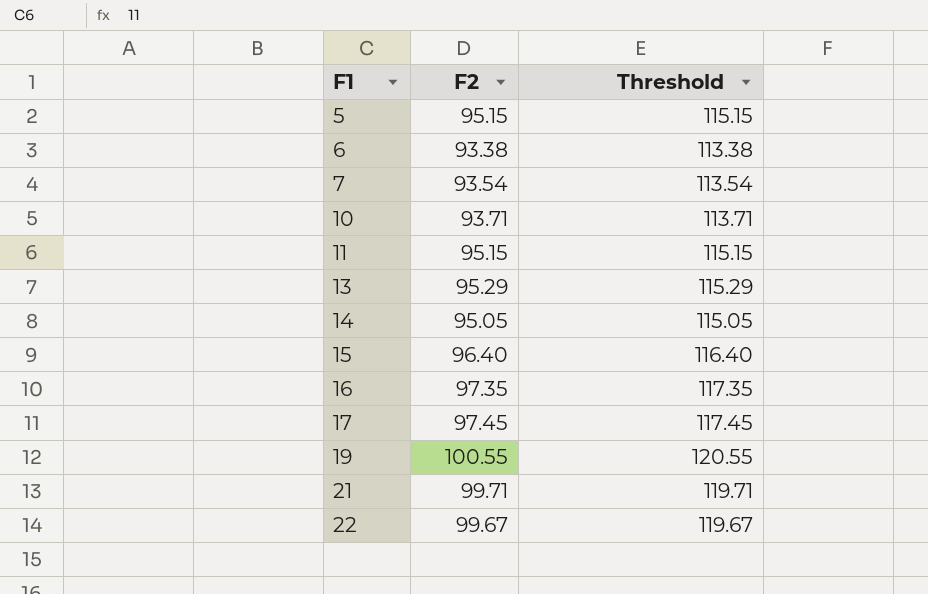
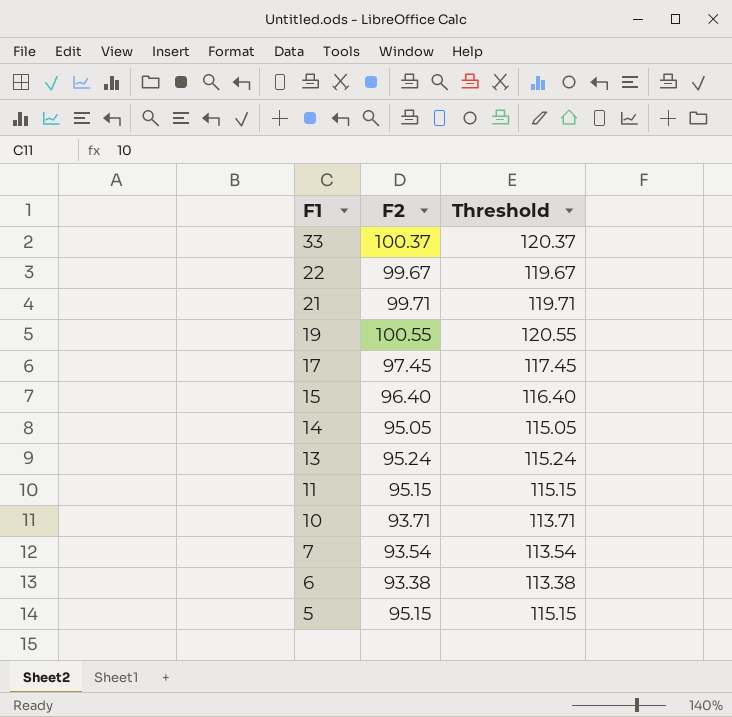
row order: F1 ascending -> F1 descending
row 16: 97.35 | 117.35 -> none
row 33: none -> 100.37 | 120.37
13 | F2: 95.29 -> 95.24
13 | Threshold: 115.29 -> 115.24

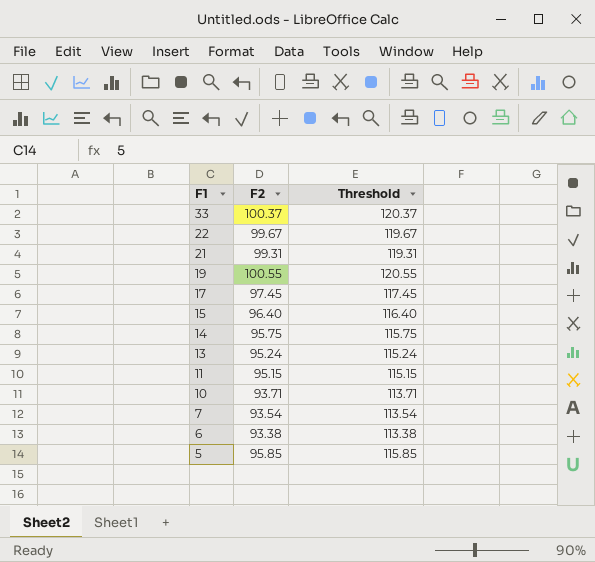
21 | F2: 99.71 -> 99.31
21 | Threshold: 119.71 -> 119.31
14 | F2: 95.05 -> 95.75
14 | Threshold: 115.05 -> 115.75
5 | F2: 95.15 -> 95.85
5 | Threshold: 115.15 -> 115.85

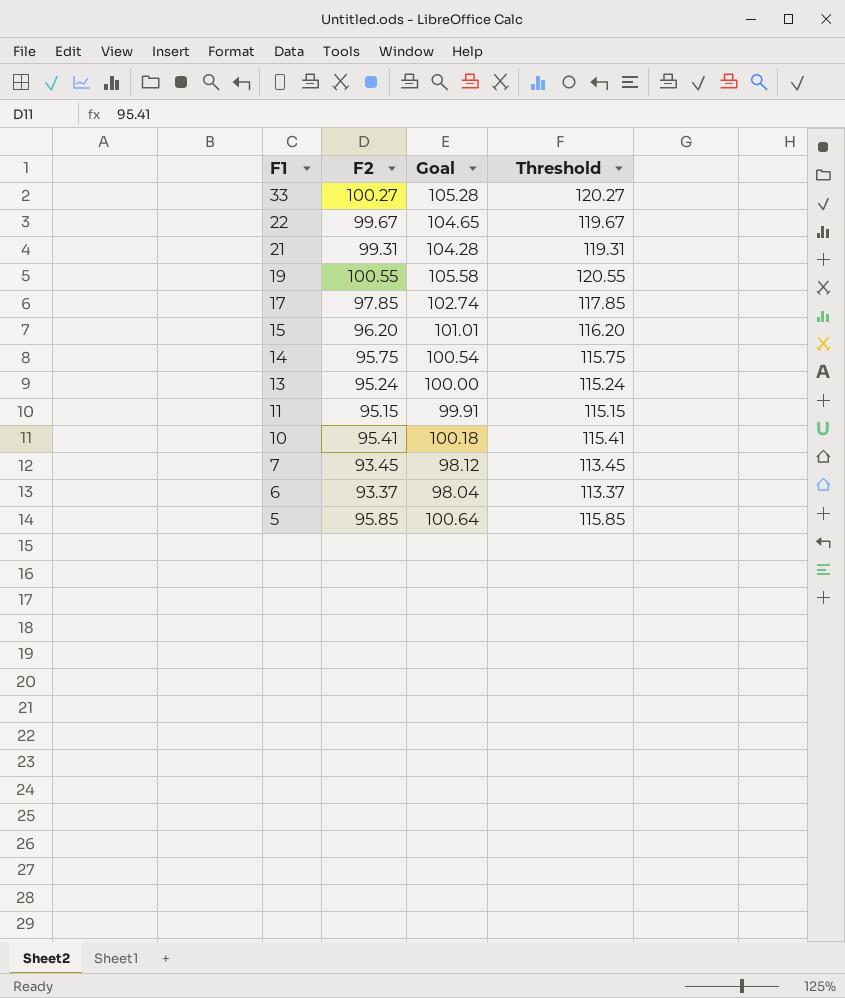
column Goal | formula: none -> [F2] * 1.05
33 | F2: 100.37 -> 100.27
33 | Threshold: 120.37 -> 120.27
17 | F2: 97.45 -> 97.85
17 | Threshold: 117.45 -> 117.85
15 | F2: 96.40 -> 96.20
15 | Threshold: 116.40 -> 116.20
10 | F2: 93.71 -> 95.41
10 | Threshold: 113.71 -> 115.41
7 | F2: 93.54 -> 93.45
7 | Threshold: 113.54 -> 113.45
6 | F2: 93.38 -> 93.37
6 | Threshold: 113.38 -> 113.37

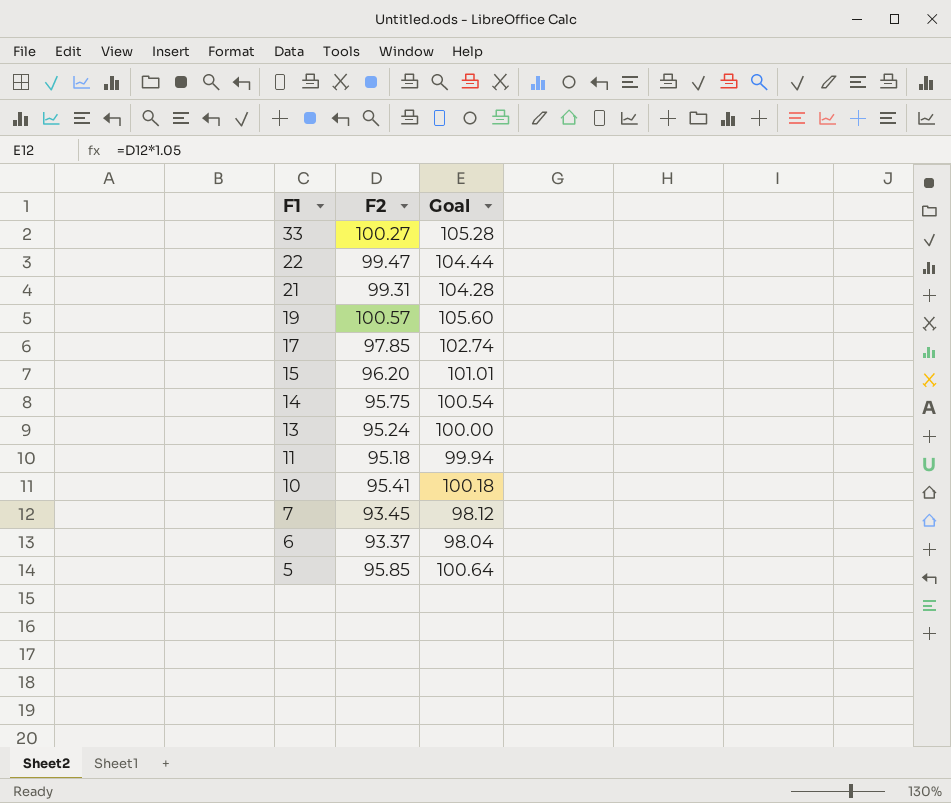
column Threshold | formula: [F2] + 20 -> none
22 | F2: 99.67 -> 99.47
22 | Goal: 104.65 -> 104.44
19 | F2: 100.55 -> 100.57
19 | Goal: 105.58 -> 105.60
11 | F2: 95.15 -> 95.18
11 | Goal: 99.91 -> 99.94

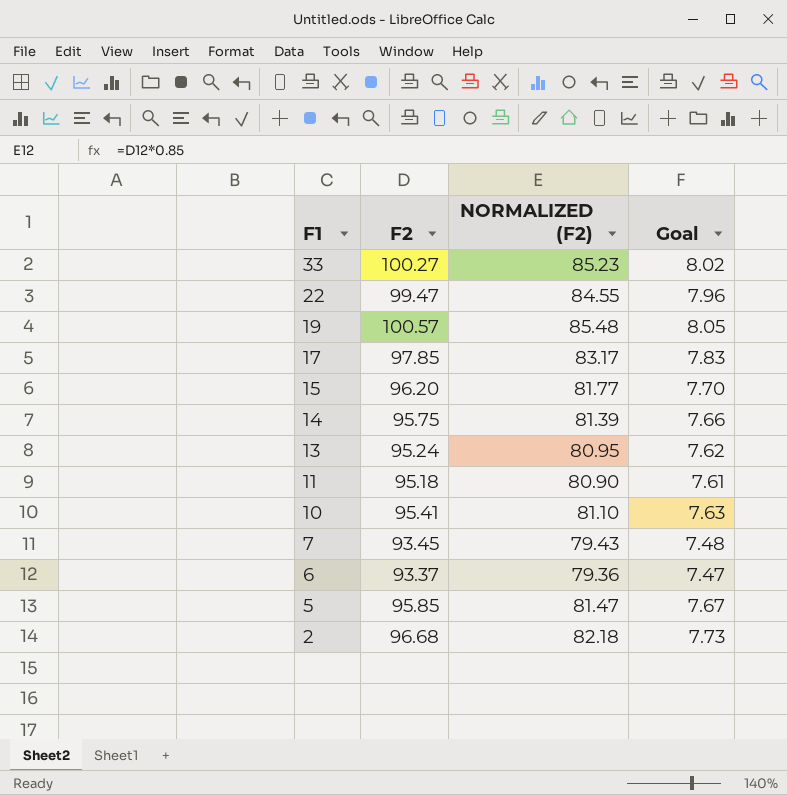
column NORMALIZED (F2) | formula: none -> [F2] * 0.85
column Goal | formula: [F2] * 1.05 -> [F2] * 0.08
row 21: 99.31 | 104.28 -> none
row 2: none -> 96.68 | 82.18 | 7.73

